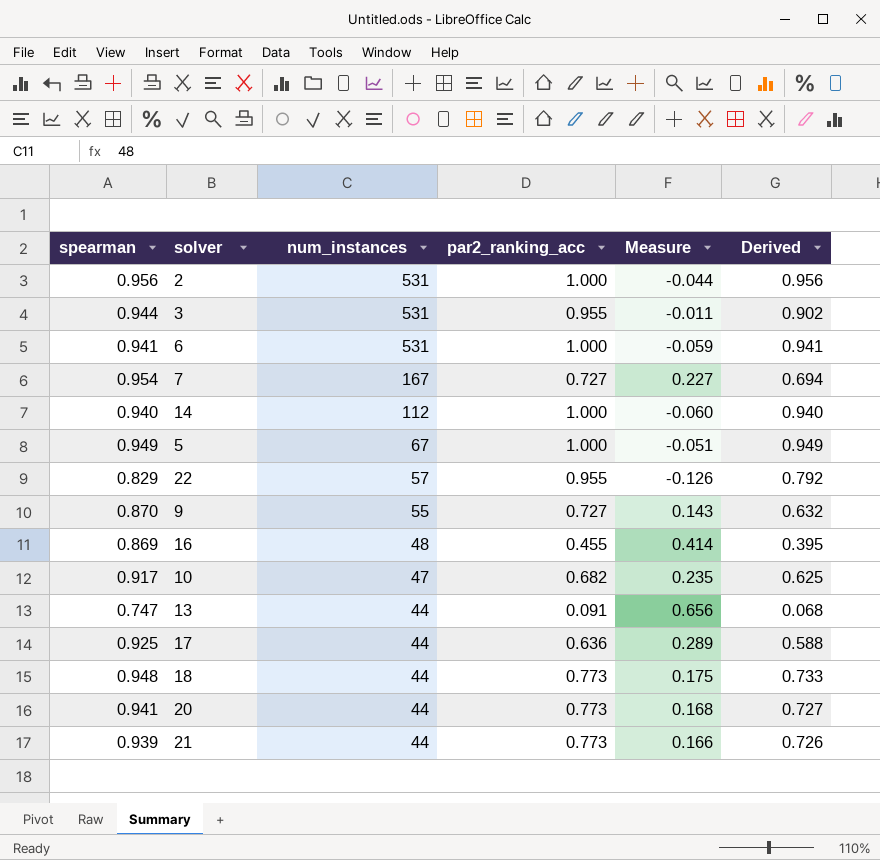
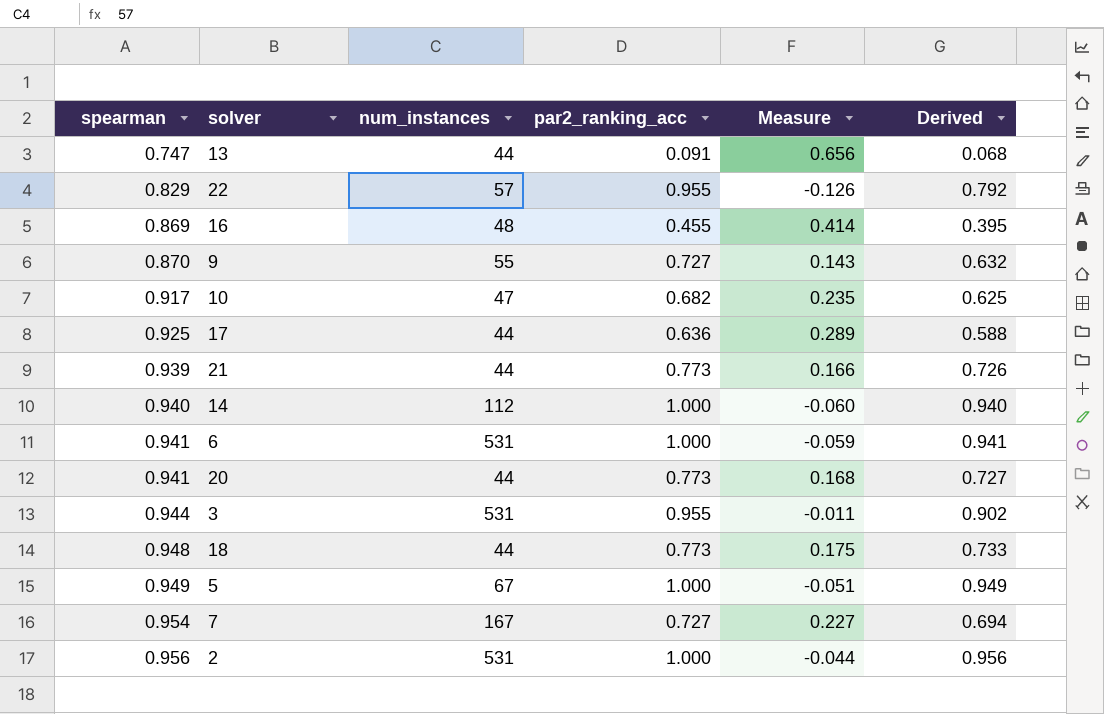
row order: num_instances descending -> spearman ascending

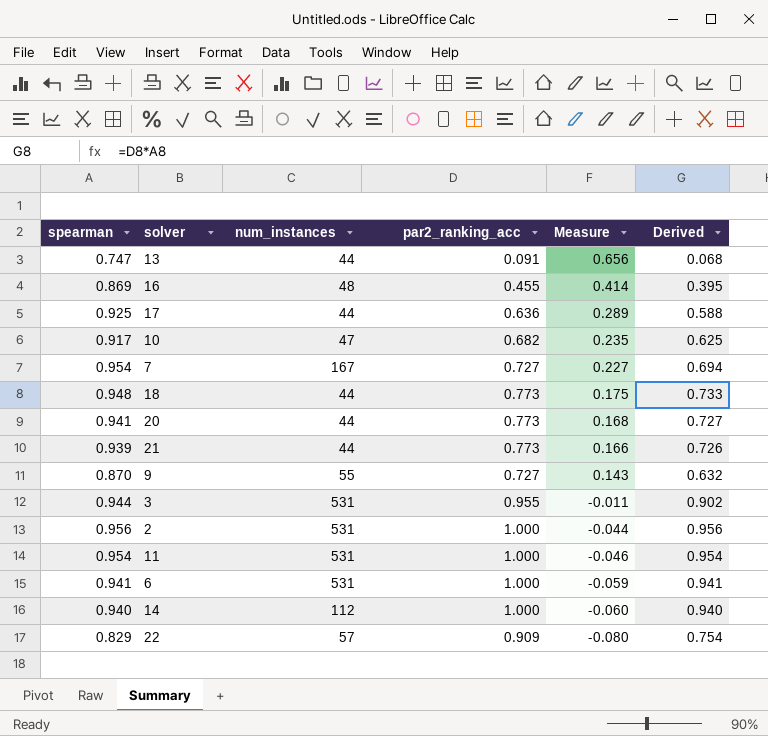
row order: spearman ascending -> Measure descending
row 5: 0.949 | 67 | 1.000 | -0.051 | 0.949 -> none
row 11: none -> 0.954 | 531 | 1.000 | -0.046 | 0.954
22 | par2_ranking_acc: 0.955 -> 0.909
22 | Measure: -0.126 -> -0.080
22 | Derived: 0.792 -> 0.754

